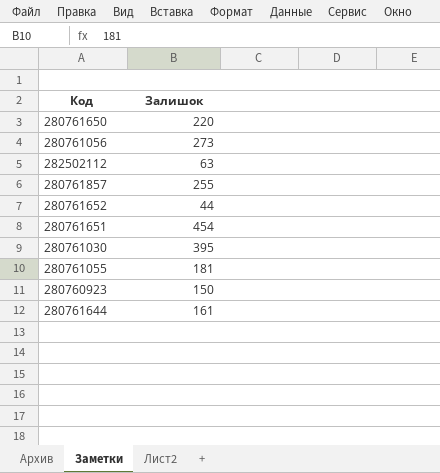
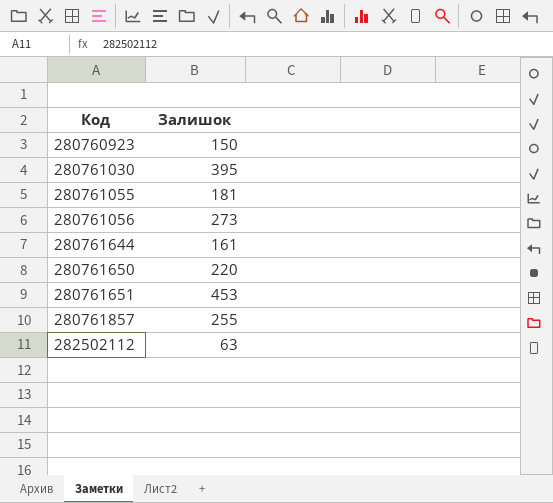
row order: none -> Код ascending
row 280761652: 44 -> none
280761651 | Залишок: 454 -> 453

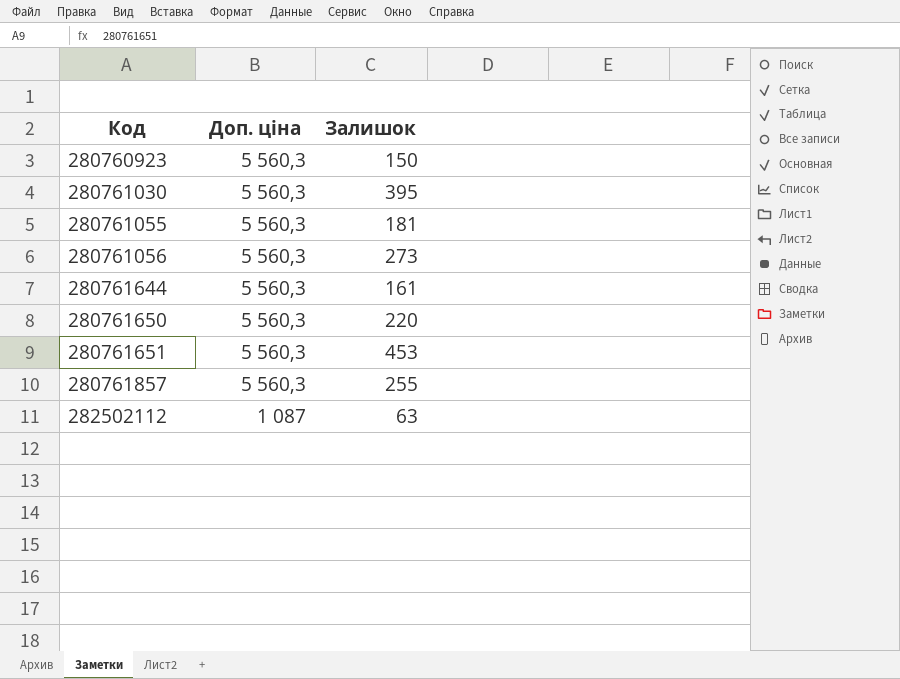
column Доп. ціна | position: none -> 2

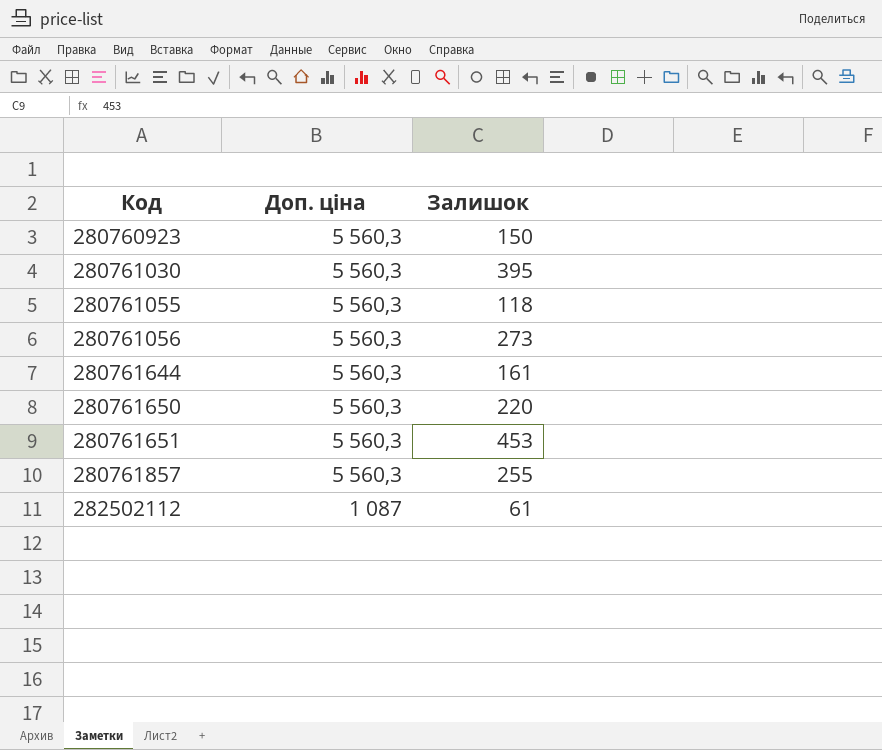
280761055 | Залишок: 181 -> 118
282502112 | Залишок: 63 -> 61

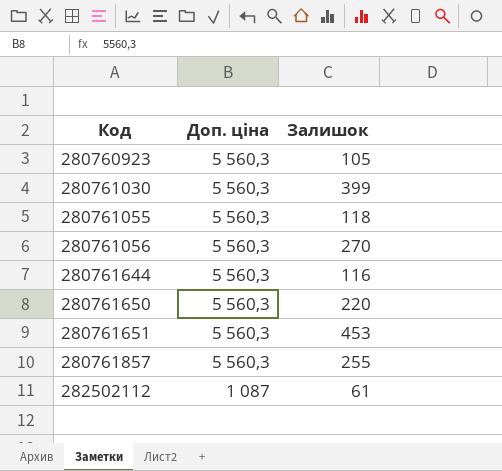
280760923 | Залишок: 150 -> 105
280761030 | Залишок: 395 -> 399
280761056 | Залишок: 273 -> 270
280761644 | Залишок: 161 -> 116

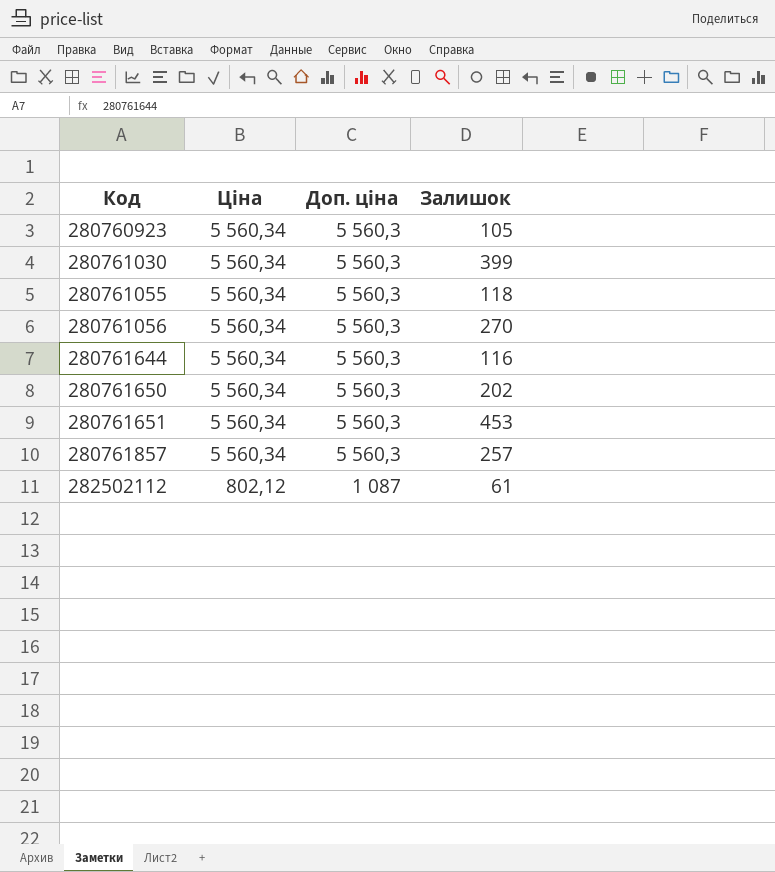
column Ціна | position: none -> 2
280761650 | Залишок: 220 -> 202
280761857 | Залишок: 255 -> 257

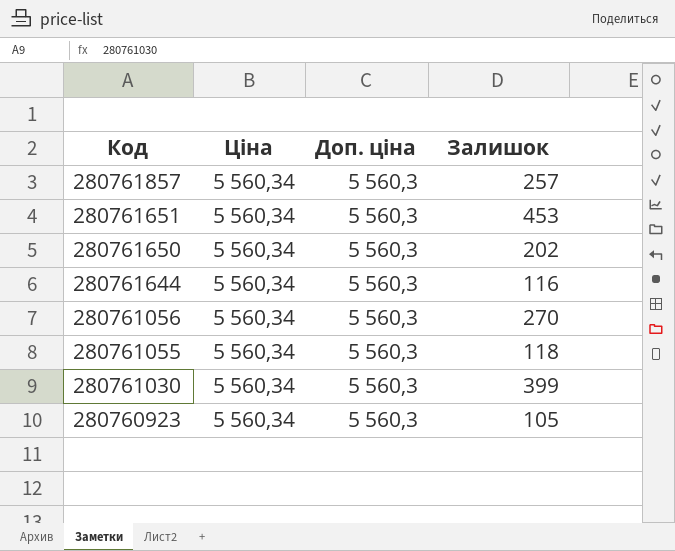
row order: Код ascending -> Код descending
row 282502112: 802,12 | 1 087 | 61 -> none

